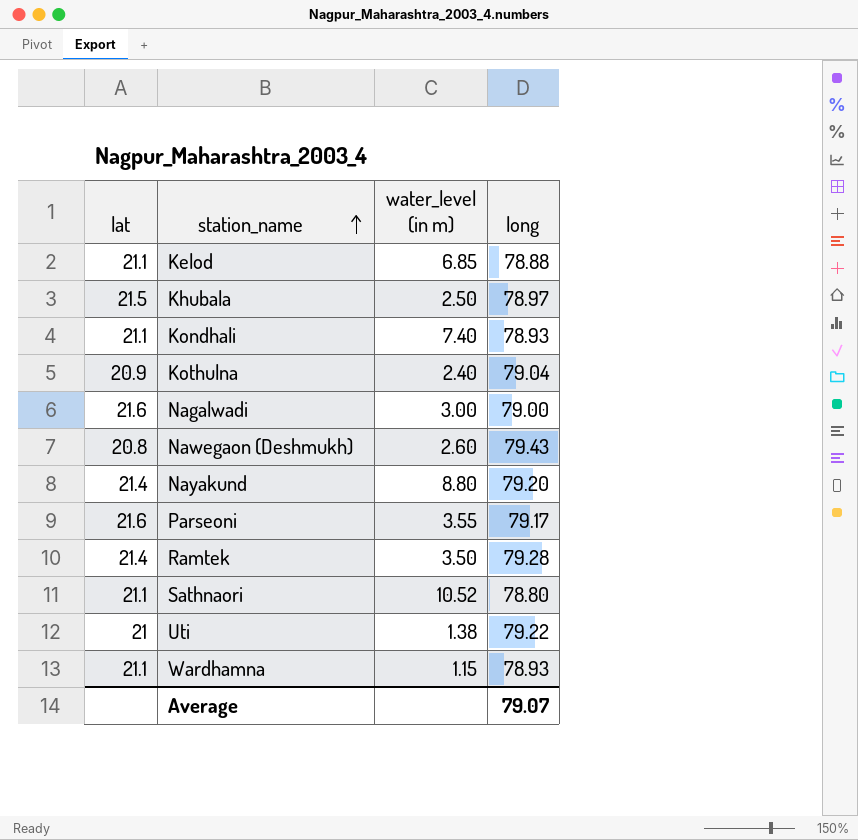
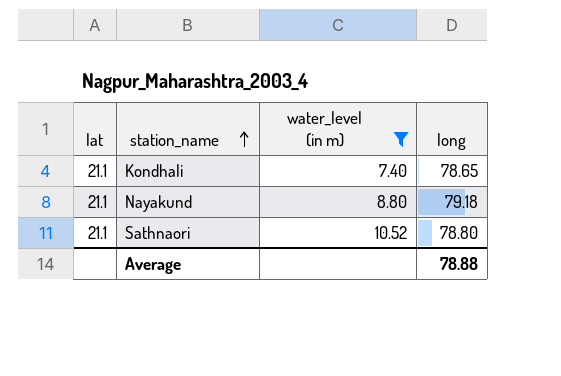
filter: none -> water_level (in m) >= 7.40
Kondhali | long: 78.93 -> 78.65
Nayakund | lat: 21.4 -> 21.1
Nayakund | long: 79.20 -> 79.18
Average | long: 79.07 -> 78.88

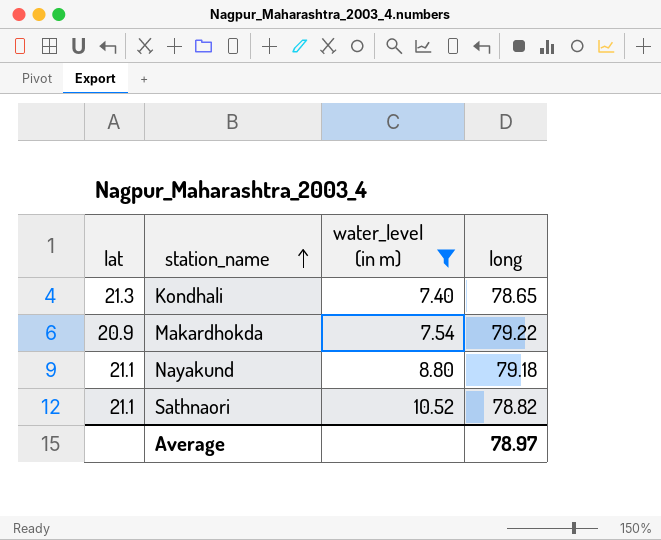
Kondhali | lat: 21.1 -> 21.3
row Makardhokda: none -> 20.9 | 7.54 | 79.22
Sathnaori | long: 78.80 -> 78.82
Average | long: 78.88 -> 78.97

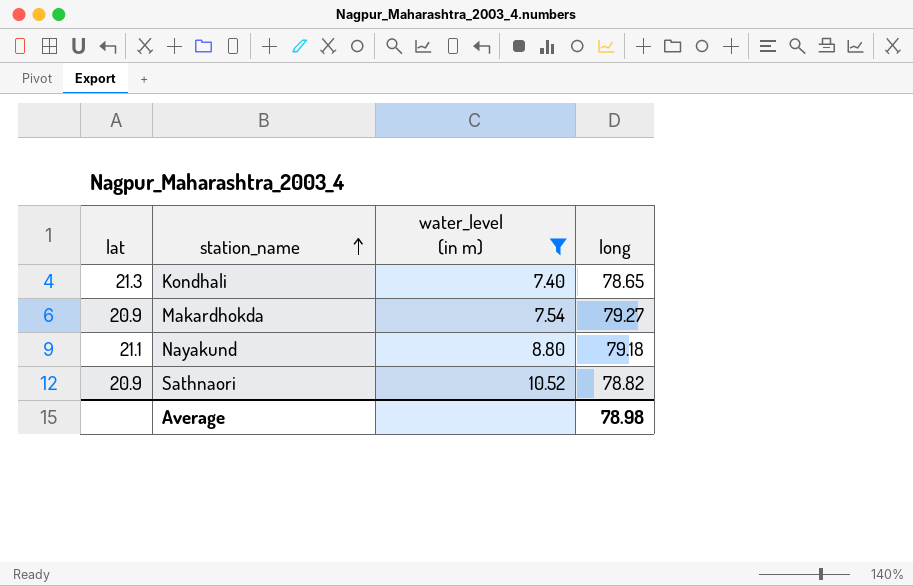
Makardhokda | long: 79.22 -> 79.27
Sathnaori | lat: 21.1 -> 20.9
Average | long: 78.97 -> 78.98

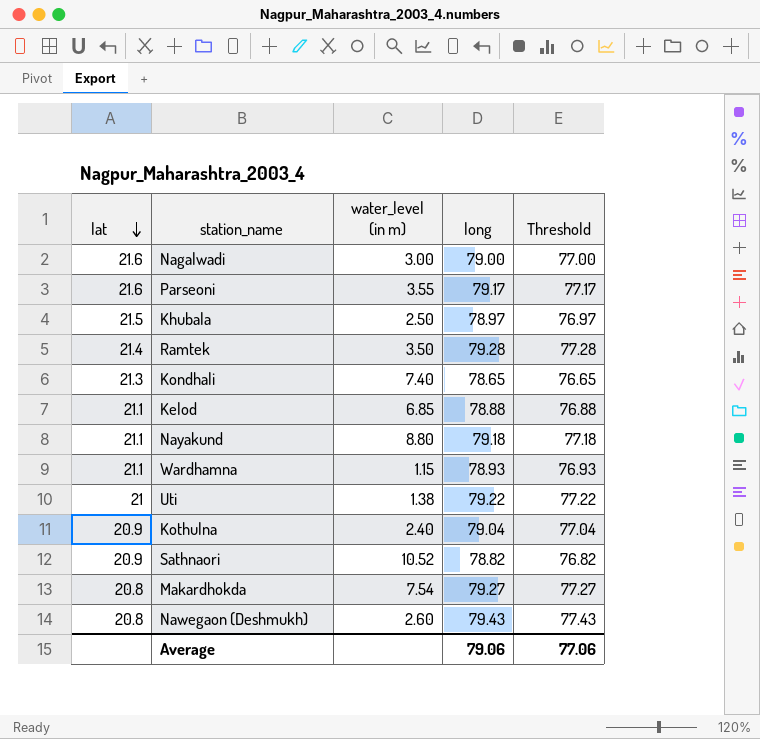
filter: water_level (in m) >= 7.40 -> none
row order: station_name ascending -> lat descending
column Threshold | formula: none -> [long] - 2
Makardhokda | lat: 20.9 -> 20.8
Average | long: 78.98 -> 79.06

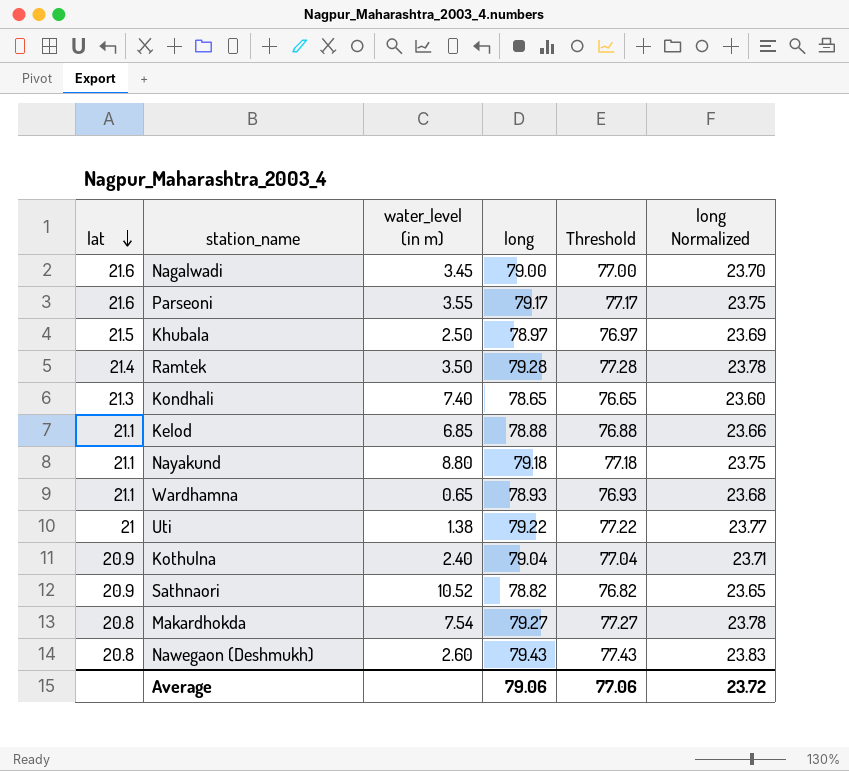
column long Normalized | formula: none -> [long] * 0.3
Nagalwadi | water_level (in m): 3.00 -> 3.45
Wardhamna | water_level (in m): 1.15 -> 0.65

